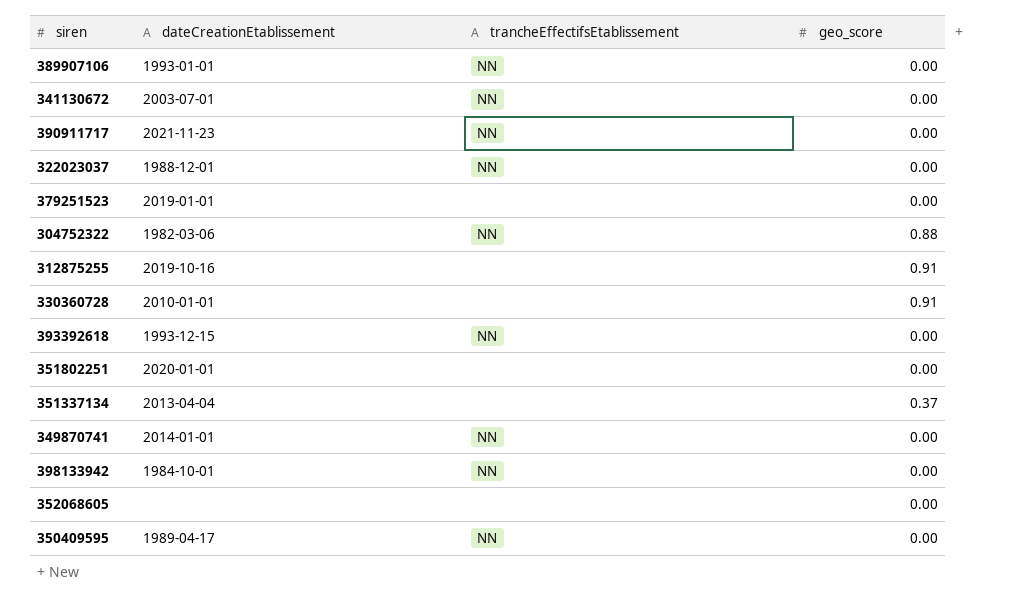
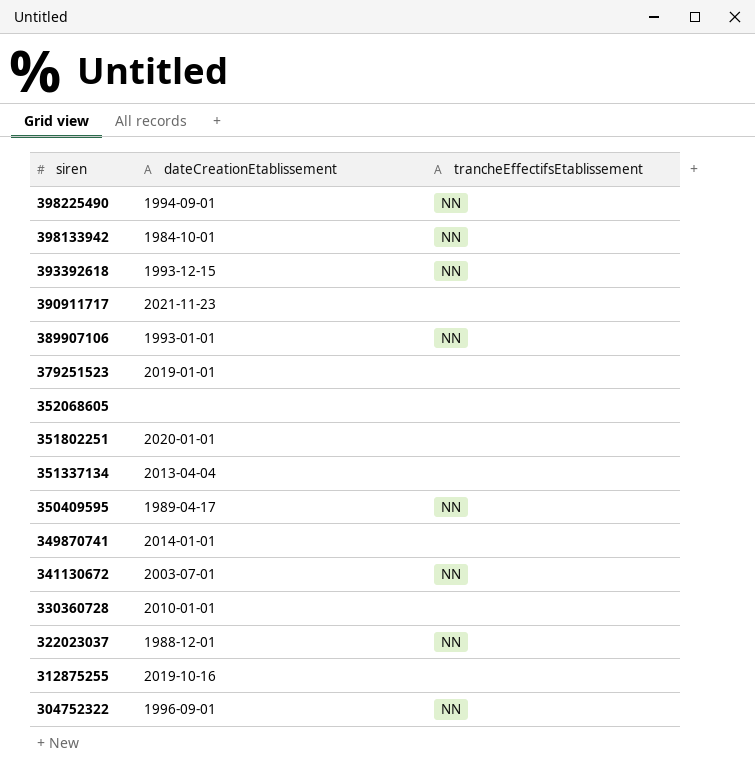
row order: none -> siren descending
column geo_score | position: 4 -> none
row 398225490: none -> 1994-09-01 | NN
390911717 | trancheEffectifsEtablissement: NN -> none
349870741 | trancheEffectifsEtablissement: NN -> none
304752322 | dateCreationEtablissement: 1982-03-06 -> 1996-09-01

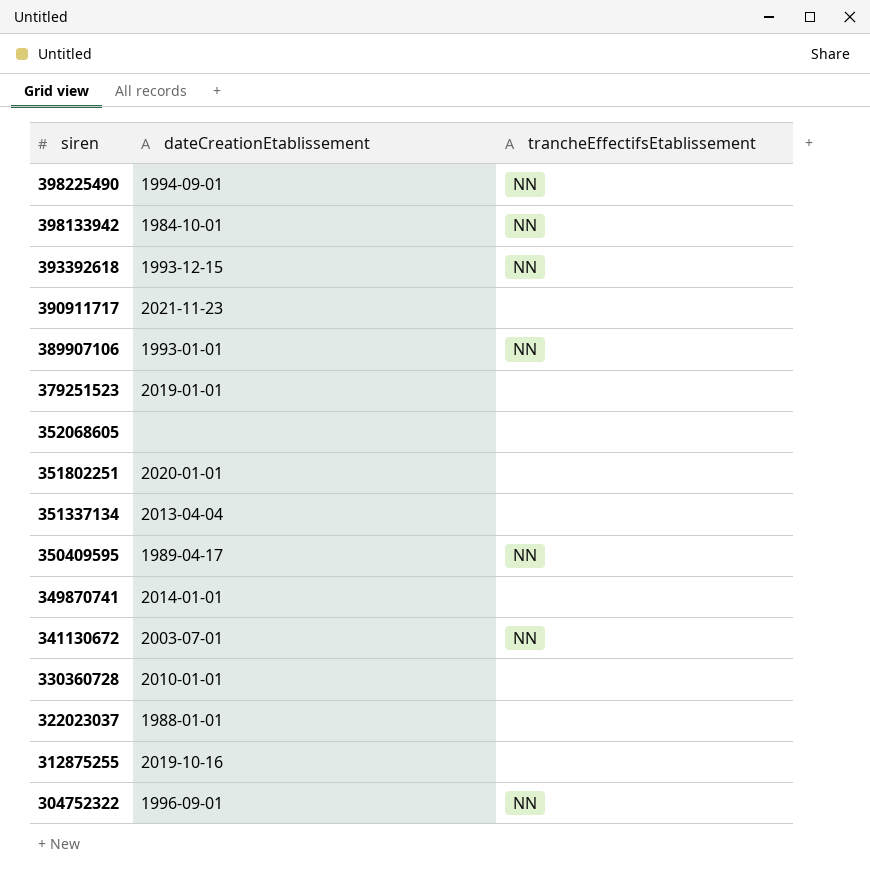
322023037 | dateCreationEtablissement: 1988-12-01 -> 1988-01-01
322023037 | trancheEffectifsEtablissement: NN -> none

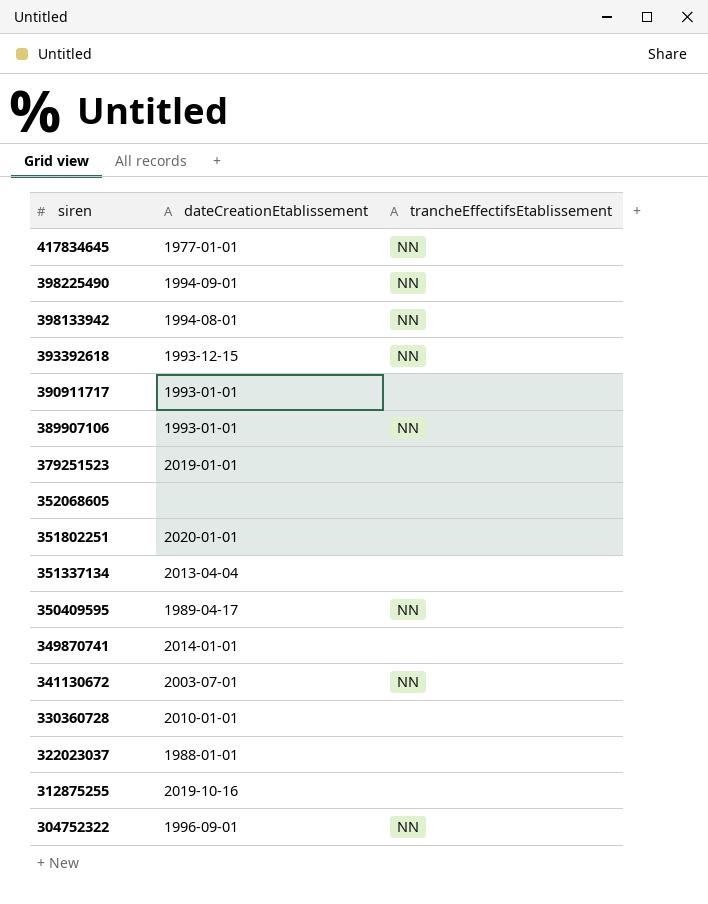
row 417834645: none -> 1977-01-01 | NN
398133942 | dateCreationEtablissement: 1984-10-01 -> 1994-08-01
390911717 | dateCreationEtablissement: 2021-11-23 -> 1993-01-01

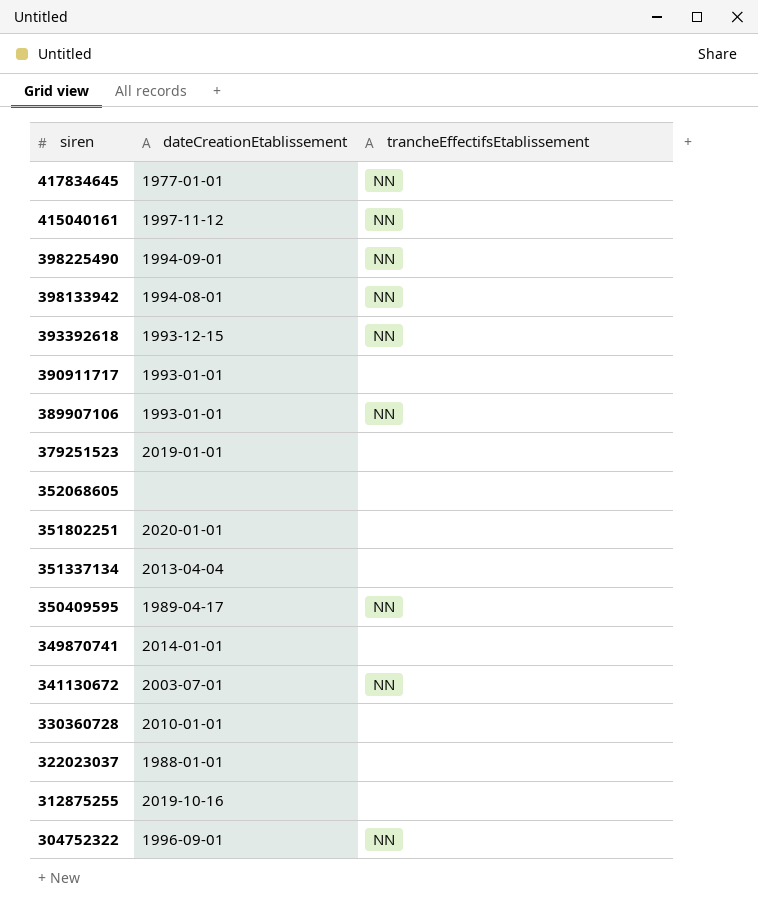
row 415040161: none -> 1997-11-12 | NN

